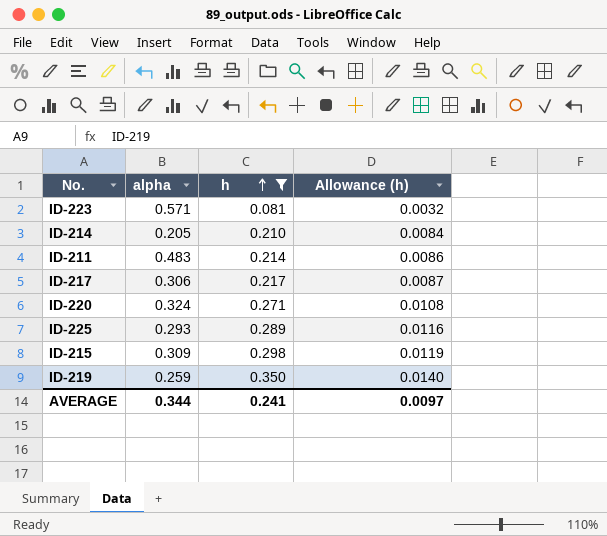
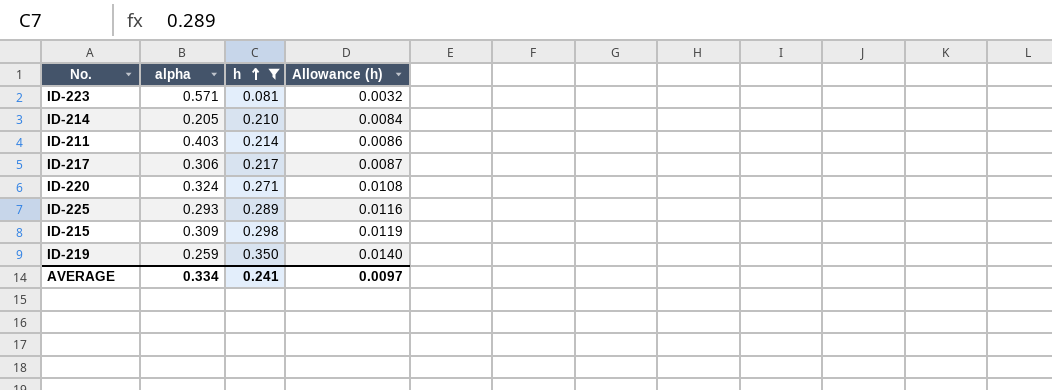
ID-211 | alpha: 0.483 -> 0.403
AVERAGE | alpha: 0.344 -> 0.334

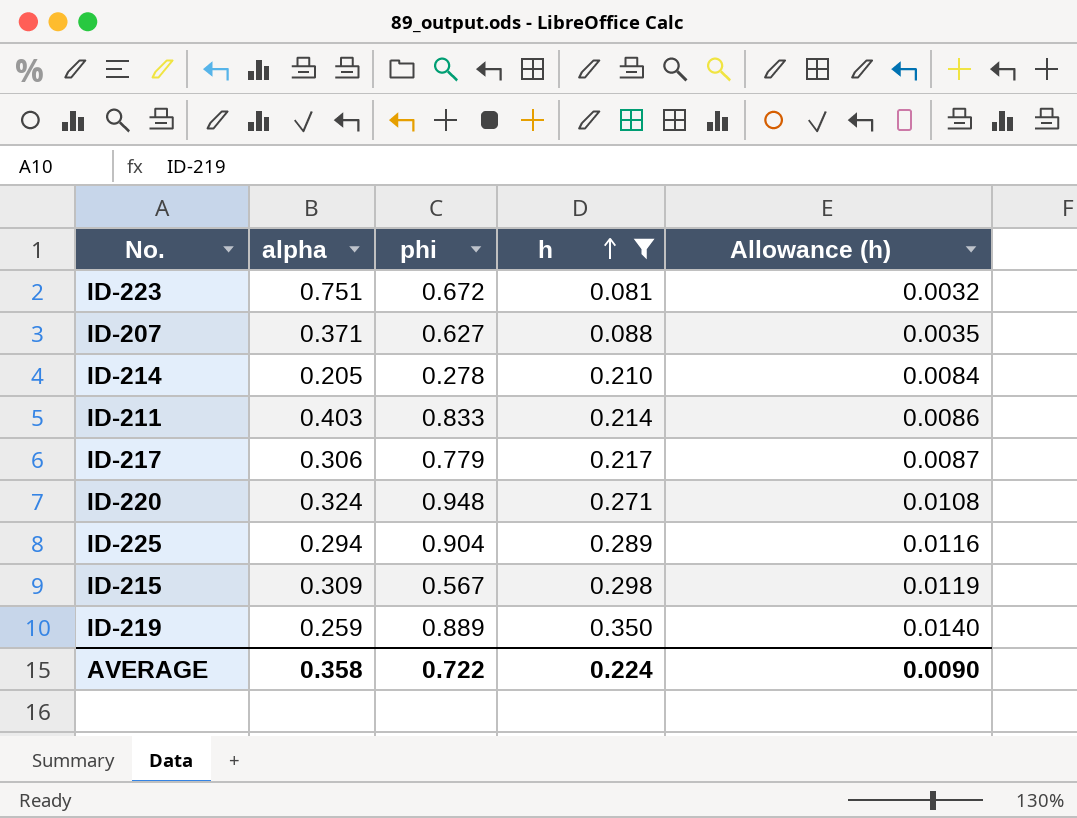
column phi | position: none -> 3
ID-223 | alpha: 0.571 -> 0.751
row ID-207: none -> 0.371 | 0.627 | 0.088 | 0.0035
ID-225 | alpha: 0.293 -> 0.294
AVERAGE | alpha: 0.334 -> 0.358
AVERAGE | h: 0.241 -> 0.224
AVERAGE | Allowance (h): 0.0097 -> 0.0090

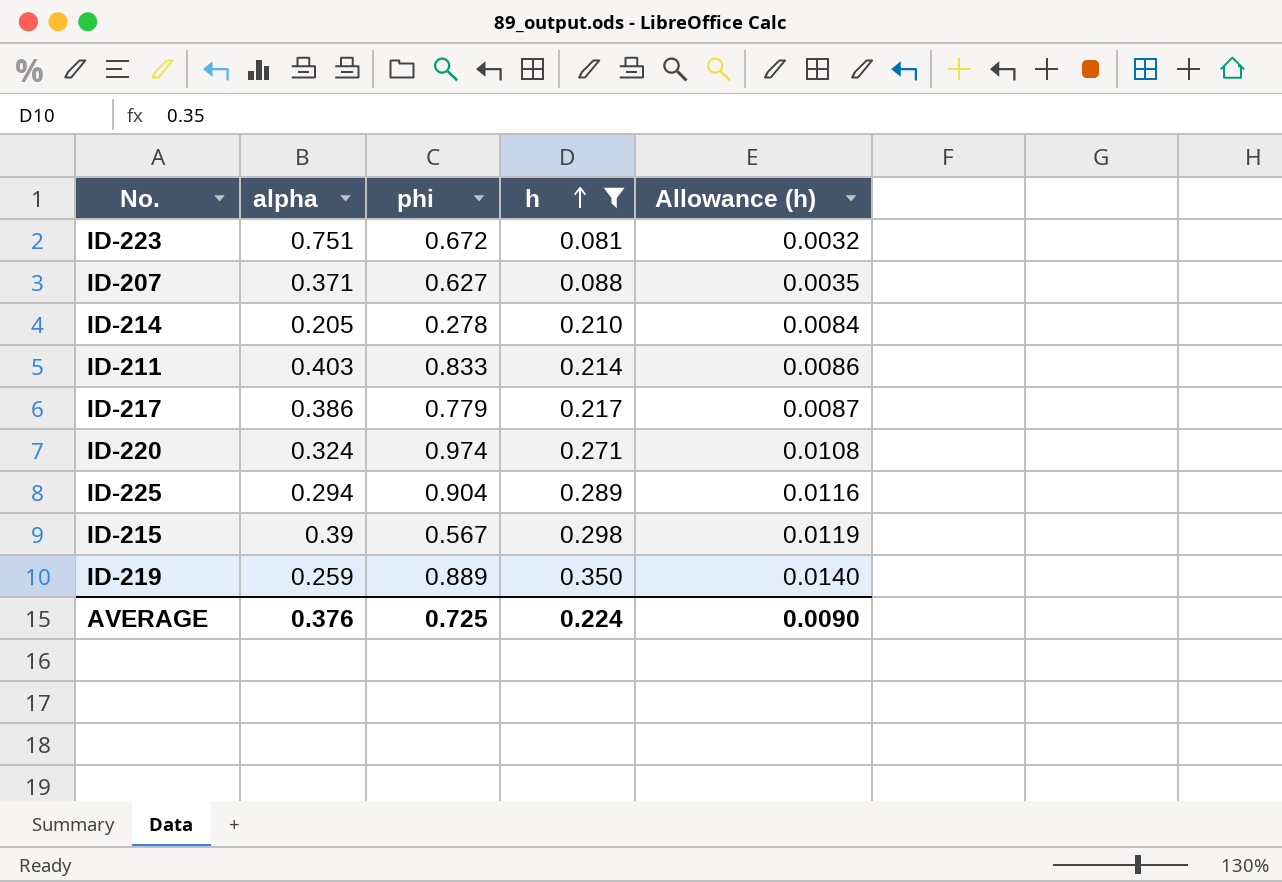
ID-217 | alpha: 0.306 -> 0.386
ID-220 | phi: 0.948 -> 0.974
ID-215 | alpha: 0.309 -> 0.39
AVERAGE | alpha: 0.358 -> 0.376
AVERAGE | phi: 0.722 -> 0.725

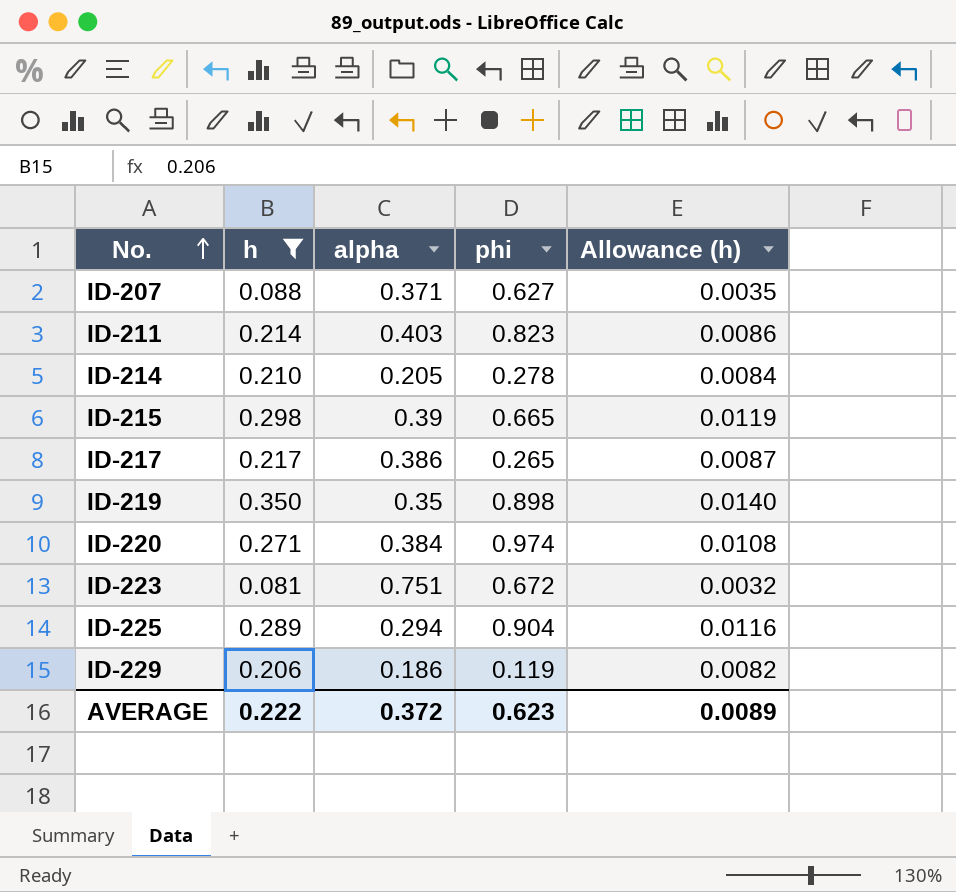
row order: h ascending -> No. ascending
column h | position: 4 -> 2
ID-211 | phi: 0.833 -> 0.823
ID-215 | phi: 0.567 -> 0.665
ID-217 | phi: 0.779 -> 0.265
ID-219 | alpha: 0.259 -> 0.35
ID-219 | phi: 0.889 -> 0.898
ID-220 | alpha: 0.324 -> 0.384
row ID-229: none -> 0.206 | 0.186 | 0.119 | 0.0082
AVERAGE | h: 0.224 -> 0.222
AVERAGE | alpha: 0.376 -> 0.372
AVERAGE | phi: 0.725 -> 0.623
AVERAGE | Allowance (h): 0.0090 -> 0.0089

